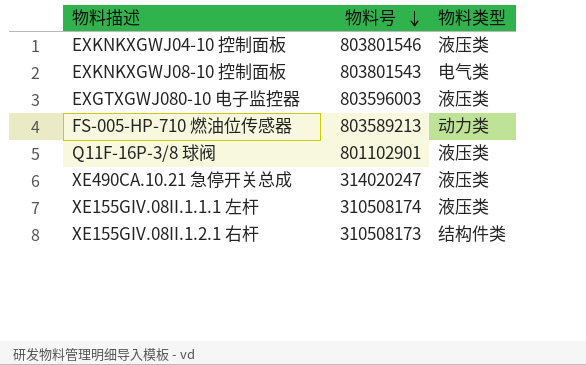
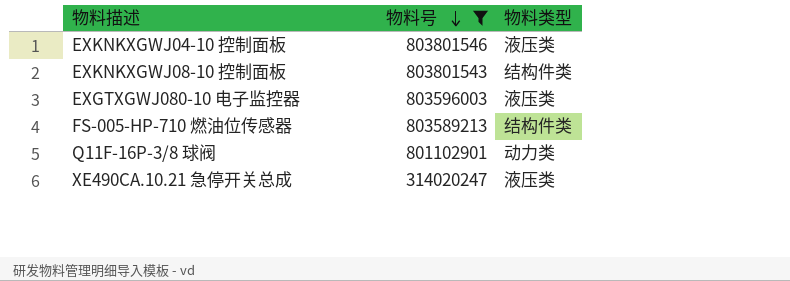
filter: none -> 物料号 >= 314020247
EXKNKXGWJ08-10 控制面板 | 物料类型: 电气类 -> 结构件类
FS-005-HP-710 燃油位传感器 | 物料类型: 动力类 -> 结构件类
Q11F-16P-3/8 球阀 | 物料类型: 液压类 -> 动力类

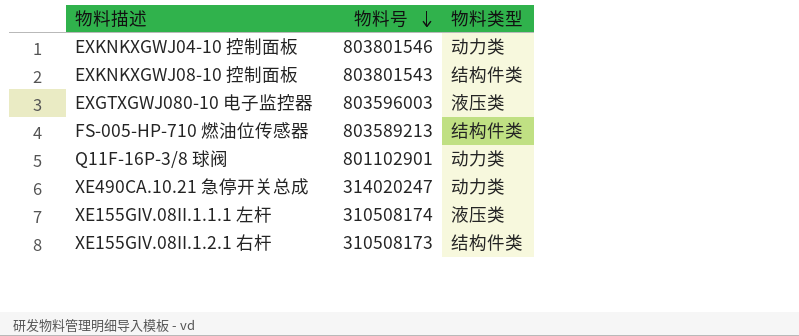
filter: 物料号 >= 314020247 -> none
EXKNKXGWJ04-10 控制面板 | 物料类型: 液压类 -> 动力类
XE490CA.10.21 急停开关总成 | 物料类型: 液压类 -> 动力类

